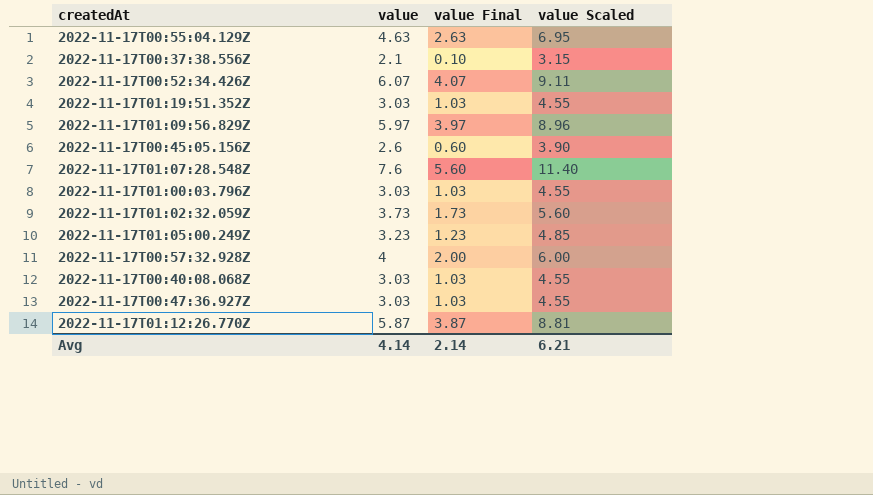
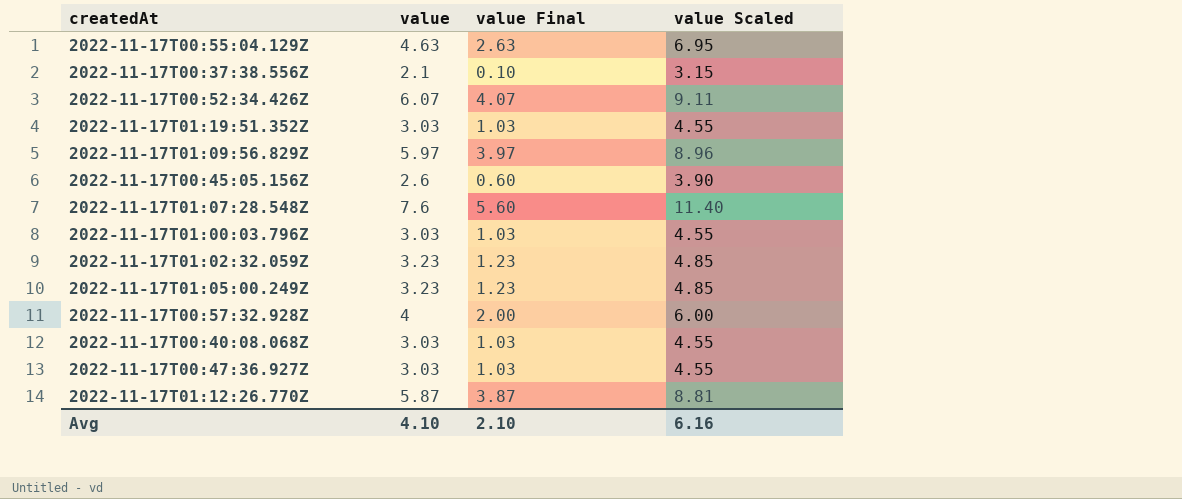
2022-11-17T01:02:32.059Z | value: 3.73 -> 3.23
2022-11-17T01:02:32.059Z | value Final: 1.73 -> 1.23
2022-11-17T01:02:32.059Z | value Scaled: 5.60 -> 4.85
Avg | value: 4.14 -> 4.10
Avg | value Final: 2.14 -> 2.10
Avg | value Scaled: 6.21 -> 6.16

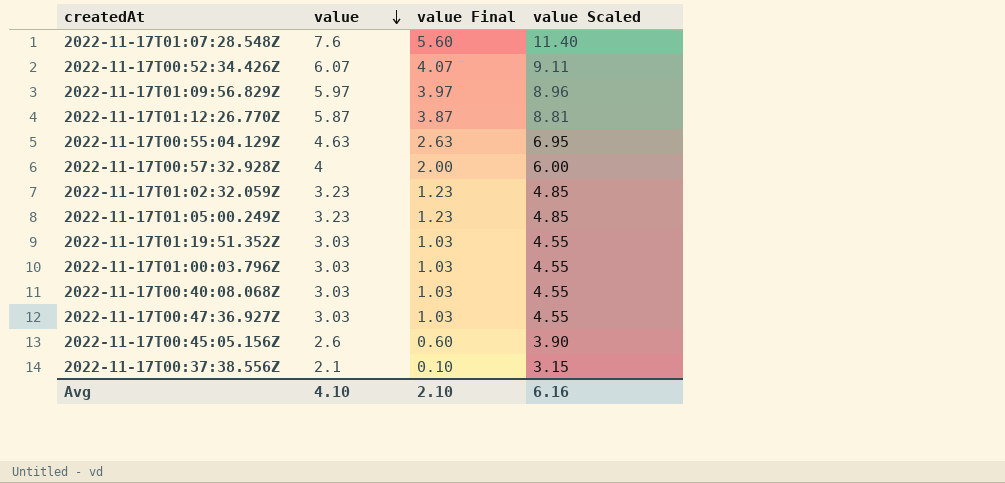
row order: none -> value descending

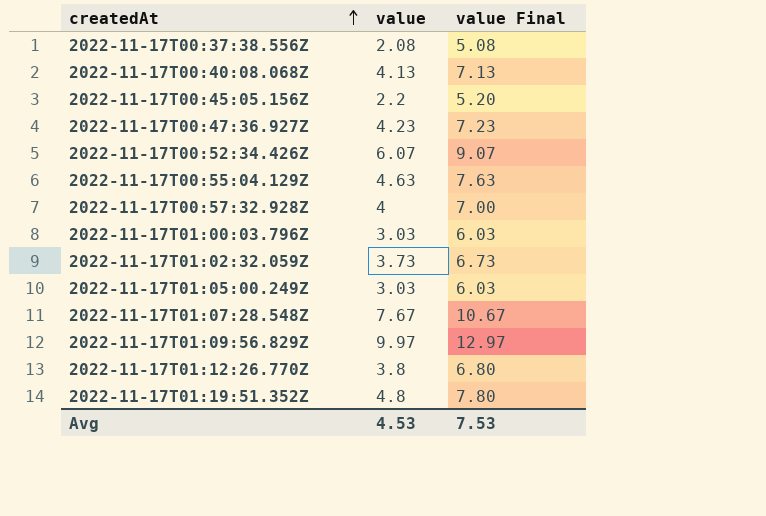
row order: value descending -> createdAt ascending
column value Scaled | formula: [value] * 1.5 -> none
column value Final | formula: [value] - 2 -> [value] + 3
2022-11-17T00:37:38.556Z | value: 2.1 -> 2.08
2022-11-17T00:40:08.068Z | value: 3.03 -> 4.13
2022-11-17T00:45:05.156Z | value: 2.6 -> 2.2
2022-11-17T00:47:36.927Z | value: 3.03 -> 4.23
2022-11-17T01:02:32.059Z | value: 3.23 -> 3.73
2022-11-17T01:05:00.249Z | value: 3.23 -> 3.03
2022-11-17T01:07:28.548Z | value: 7.6 -> 7.67
2022-11-17T01:09:56.829Z | value: 5.97 -> 9.97
2022-11-17T01:12:26.770Z | value: 5.87 -> 3.8
2022-11-17T01:19:51.352Z | value: 3.03 -> 4.8
Avg | value: 4.10 -> 4.53
Avg | value Final: 2.10 -> 7.53

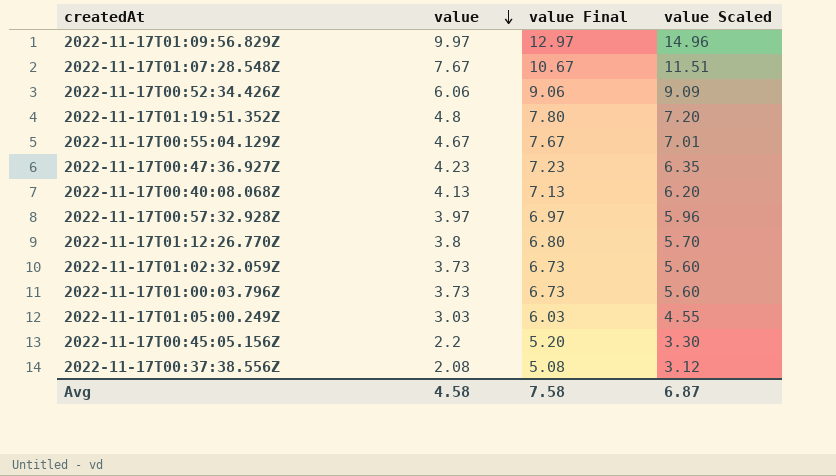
row order: createdAt ascending -> value descending
column value Scaled | formula: none -> [value] * 1.5
2022-11-17T00:52:34.426Z | value: 6.07 -> 6.06
2022-11-17T00:52:34.426Z | value Final: 9.07 -> 9.06
2022-11-17T00:55:04.129Z | value: 4.63 -> 4.67
2022-11-17T00:55:04.129Z | value Final: 7.63 -> 7.67
2022-11-17T00:57:32.928Z | value: 4 -> 3.97
2022-11-17T00:57:32.928Z | value Final: 7.00 -> 6.97
2022-11-17T01:00:03.796Z | value: 3.03 -> 3.73
2022-11-17T01:00:03.796Z | value Final: 6.03 -> 6.73
Avg | value: 4.53 -> 4.58
Avg | value Final: 7.53 -> 7.58

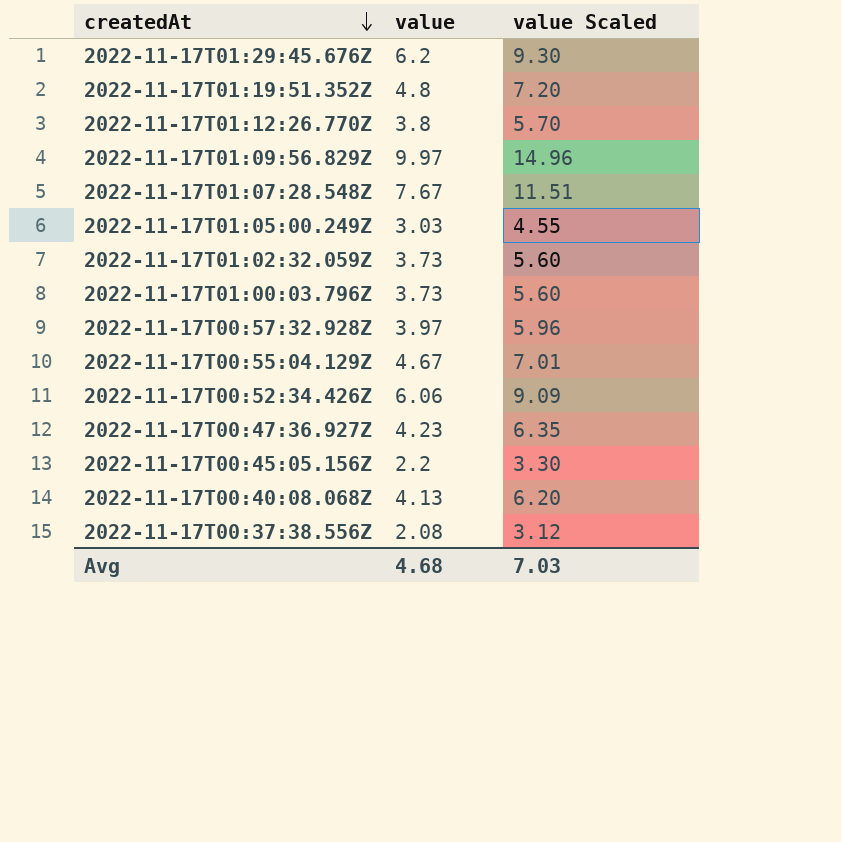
row order: value descending -> createdAt descending
column value Final | formula: [value] + 3 -> none
row 2022-11-17T01:29:45.676Z: none -> 6.2 | 9.30
Avg | value: 4.58 -> 4.68
Avg | value Scaled: 6.87 -> 7.03

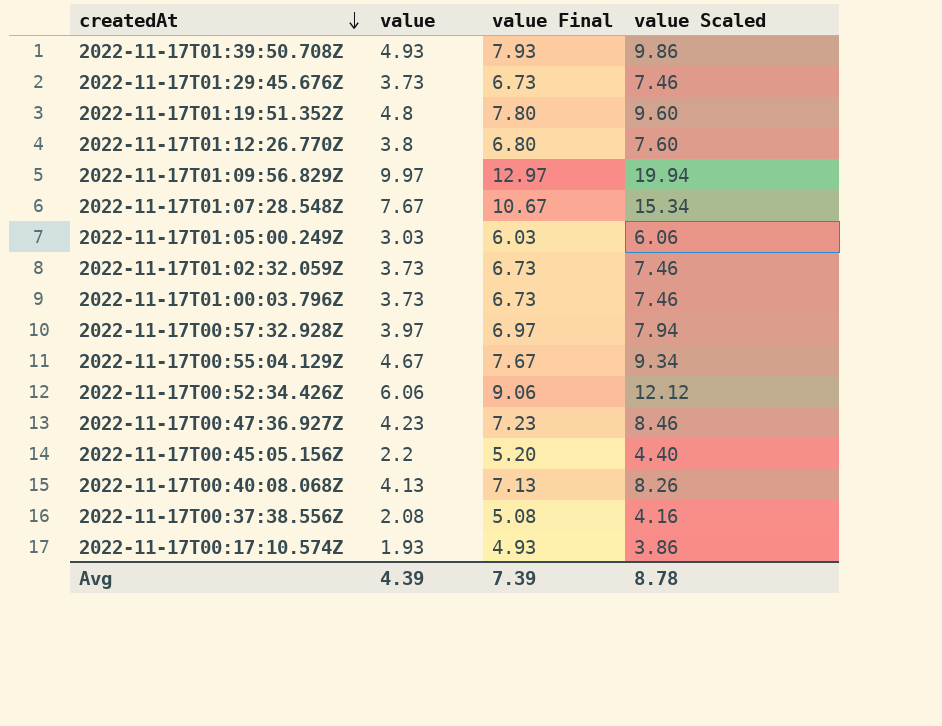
column value Final | formula: none -> [value] + 3
column value Scaled | formula: [value] * 1.5 -> [value] * 2
row 2022-11-17T01:39:50.708Z: none -> 4.93 | 7.93 | 9.86
2022-11-17T01:29:45.676Z | value: 6.2 -> 3.73
row 2022-11-17T00:17:10.574Z: none -> 1.93 | 4.93 | 3.86
Avg | value: 4.68 -> 4.39
Avg | value Scaled: 7.03 -> 8.78

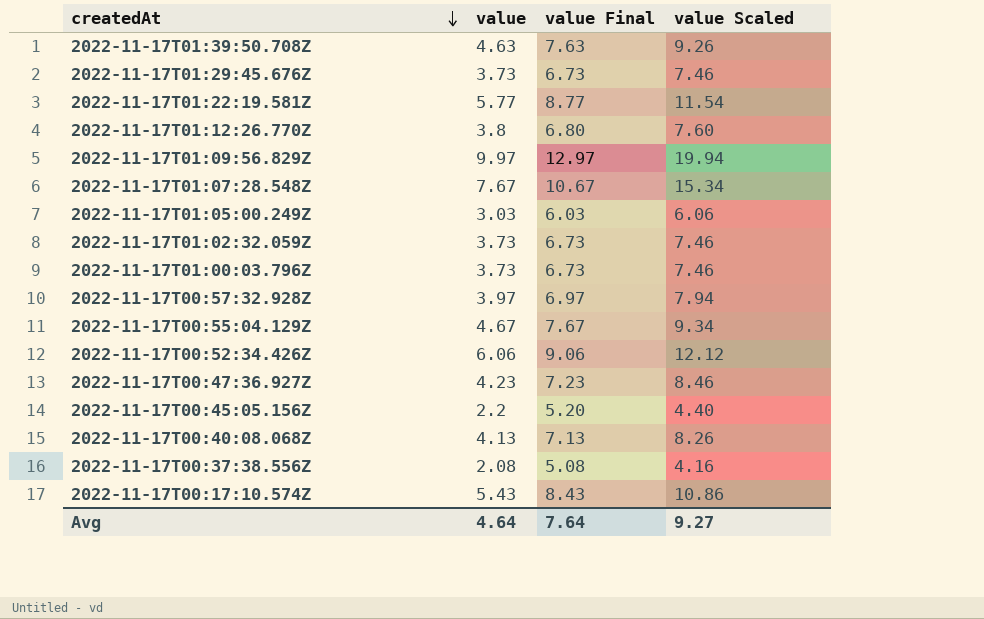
row 2022-11-17T01:19:51.352Z: 4.8 | 7.80 | 9.60 -> none
2022-11-17T01:39:50.708Z | value: 4.93 -> 4.63
2022-11-17T01:39:50.708Z | value Final: 7.93 -> 7.63
2022-11-17T01:39:50.708Z | value Scaled: 9.86 -> 9.26
row 2022-11-17T01:22:19.581Z: none -> 5.77 | 8.77 | 11.54
2022-11-17T00:17:10.574Z | value: 1.93 -> 5.43
2022-11-17T00:17:10.574Z | value Final: 4.93 -> 8.43
2022-11-17T00:17:10.574Z | value Scaled: 3.86 -> 10.86
Avg | value: 4.39 -> 4.64
Avg | value Final: 7.39 -> 7.64
Avg | value Scaled: 8.78 -> 9.27

